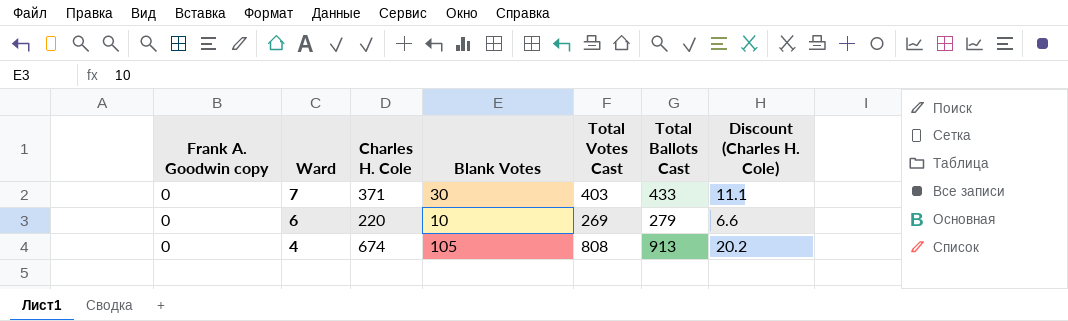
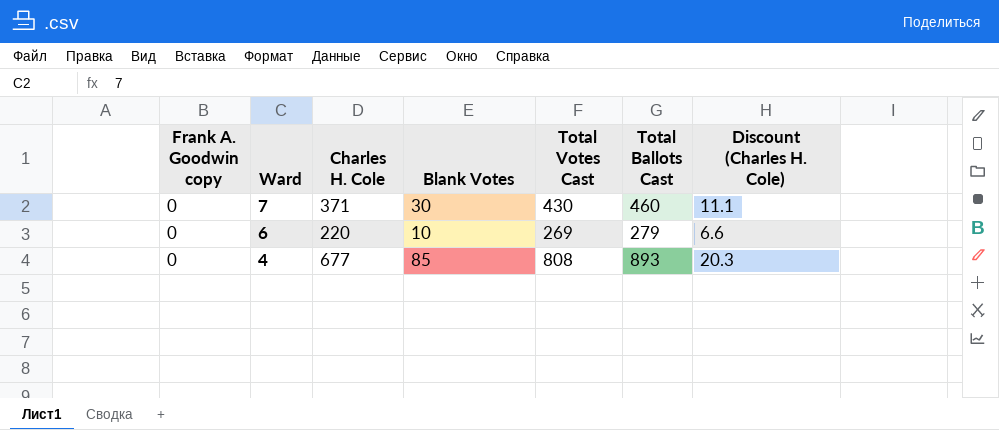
7 | Total Votes Cast: 403 -> 430
7 | Total Ballots Cast: 433 -> 460
4 | Charles H. Cole: 674 -> 677
4 | Blank Votes: 105 -> 85
4 | Total Ballots Cast: 913 -> 893
4 | Discount (Charles H. Cole): 20.2 -> 20.3

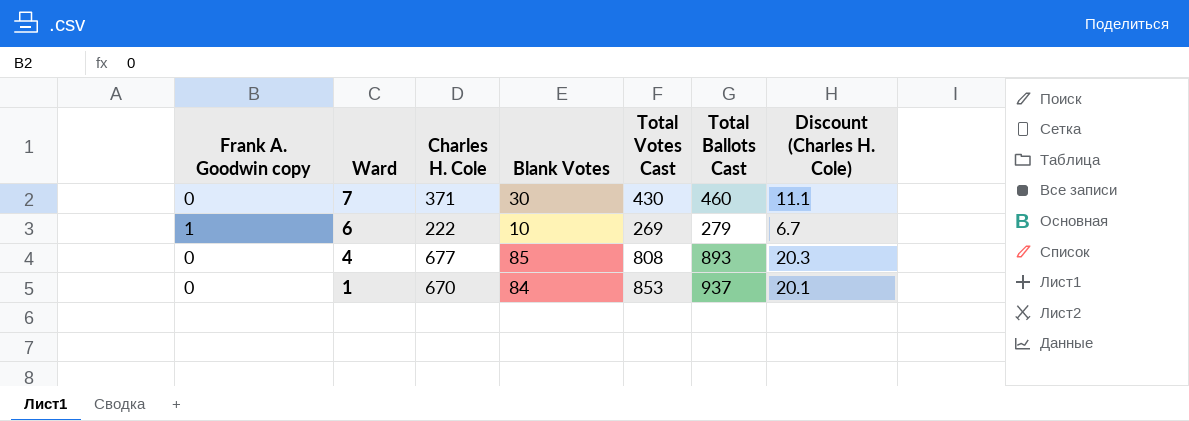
6 | Frank A. Goodwin copy: 0 -> 1
6 | Charles H. Cole: 220 -> 222
6 | Discount (Charles H. Cole): 6.6 -> 6.7
row 1: none -> 0 | 670 | 84 | 853 | 937 | 20.1

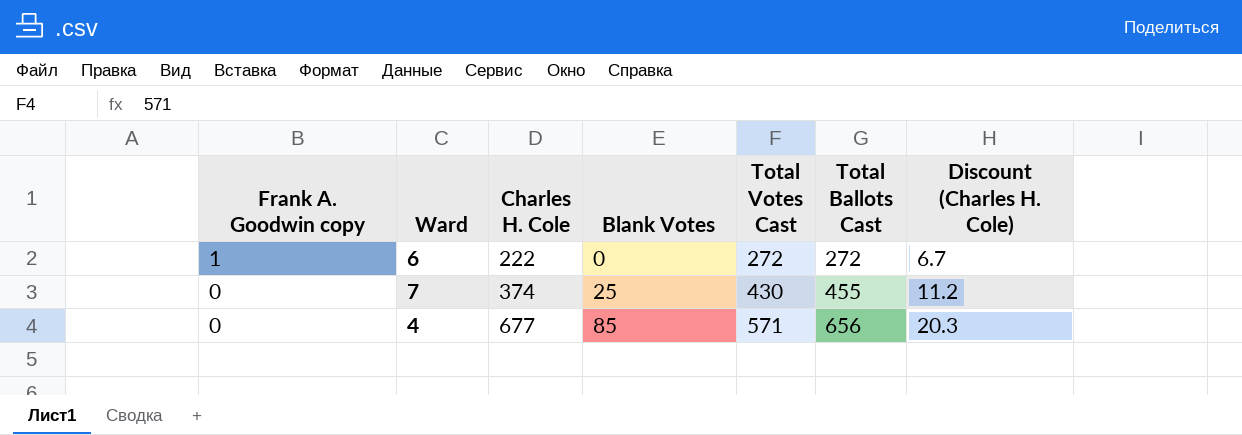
row order: Ward descending -> Frank A. Goodwin copy descending
row 1: 0 | 670 | 84 | 853 | 937 | 20.1 -> none
6 | Blank Votes: 10 -> 0
6 | Total Votes Cast: 269 -> 272
6 | Total Ballots Cast: 279 -> 272
7 | Charles H. Cole: 371 -> 374
7 | Blank Votes: 30 -> 25
7 | Total Ballots Cast: 460 -> 455
7 | Discount (Charles H. Cole): 11.1 -> 11.2
4 | Total Votes Cast: 808 -> 571
4 | Total Ballots Cast: 893 -> 656

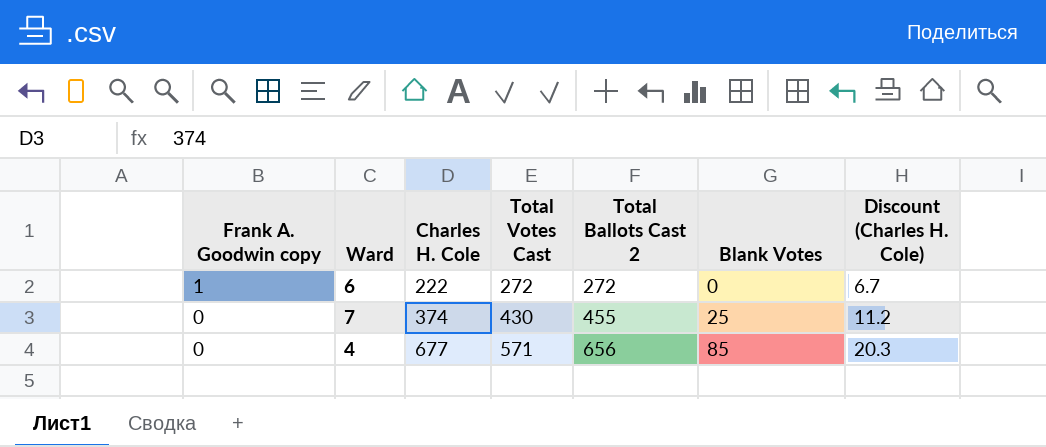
column name: Total Ballots Cast -> Total Ballots Cast 2
column Blank Votes | position: 4 -> 6

